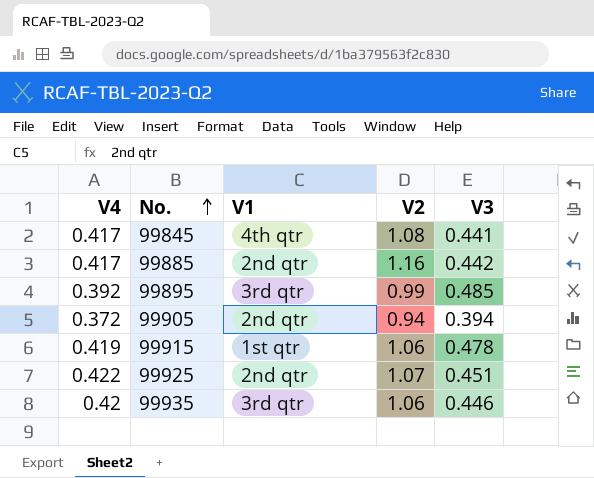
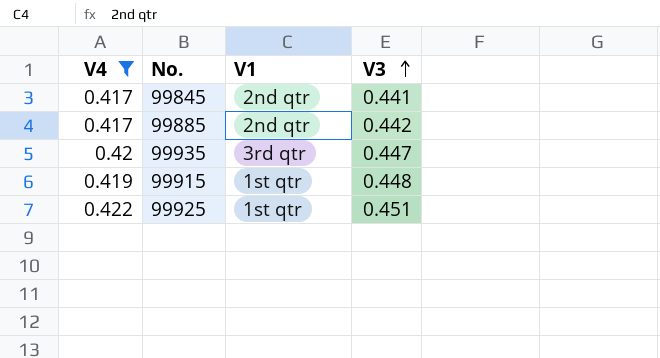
filter: none -> V4 >= 0.417
row order: No. ascending -> V3 ascending
column V2 | position: 4 -> none
99845 | V1: 4th qtr -> 2nd qtr
99935 | V3: 0.446 -> 0.447
99915 | V3: 0.478 -> 0.448
99925 | V1: 2nd qtr -> 1st qtr

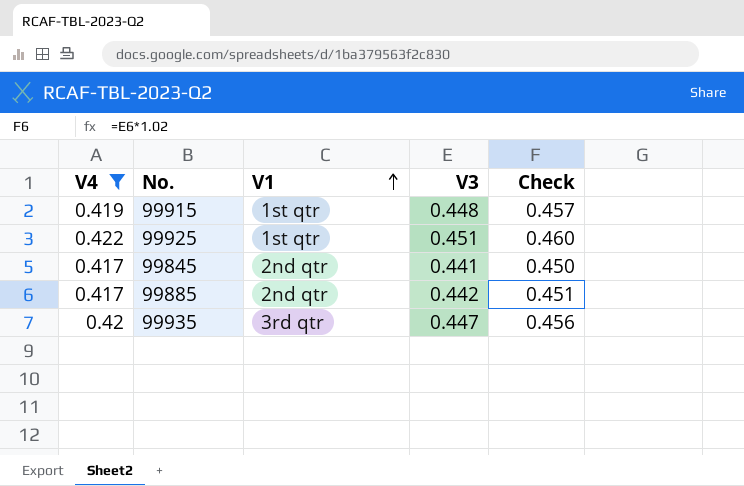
row order: V3 ascending -> V1 ascending
column Check | formula: none -> [V3] * 1.02

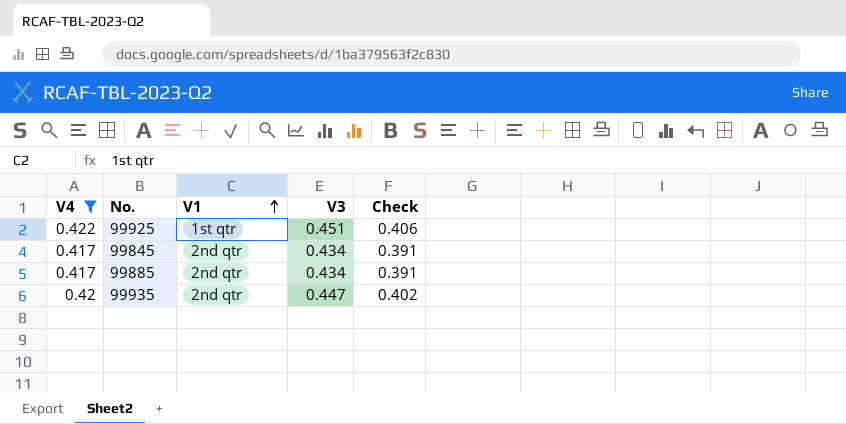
column Check | formula: [V3] * 1.02 -> [V3] * 0.9
row 99915: 0.419 | 1st qtr | 0.448 | 0.457 -> none
99845 | V3: 0.441 -> 0.434
99885 | V3: 0.442 -> 0.434
99935 | V1: 3rd qtr -> 2nd qtr

